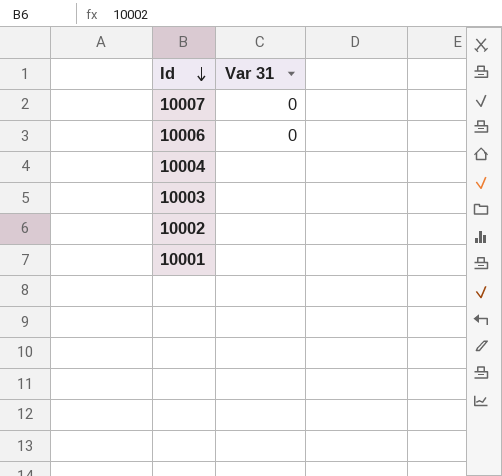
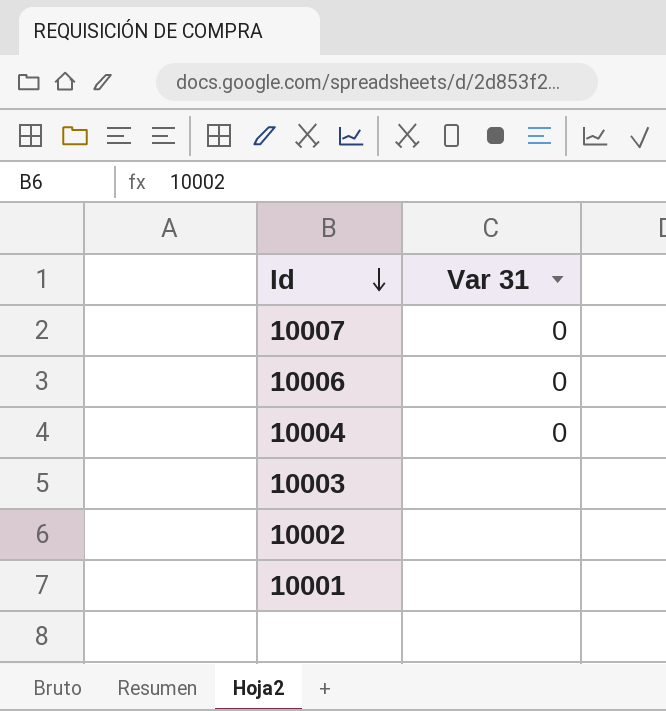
10004 | Var 31: none -> 0

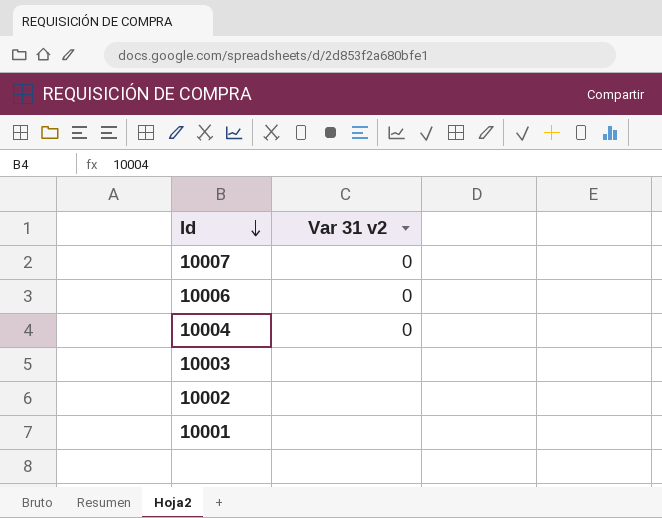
column name: Var 31 -> Var 31 v2

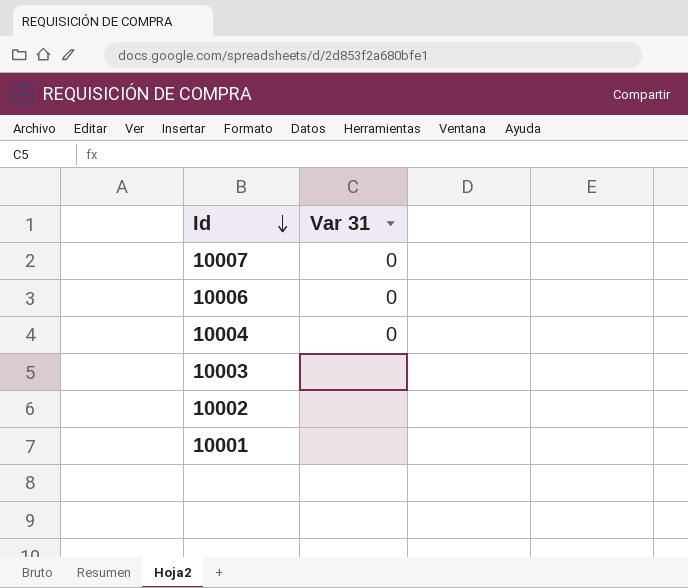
column name: Var 31 v2 -> Var 31

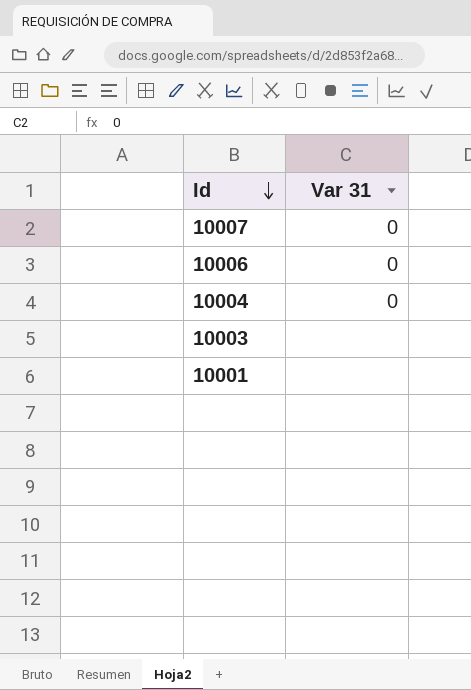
row 10002: none -> none

